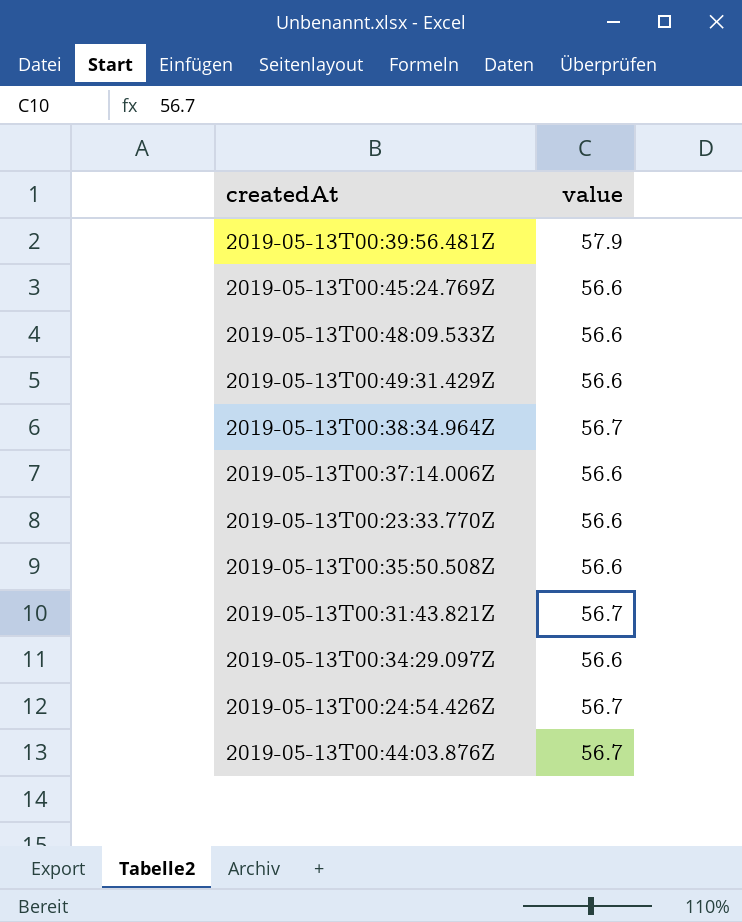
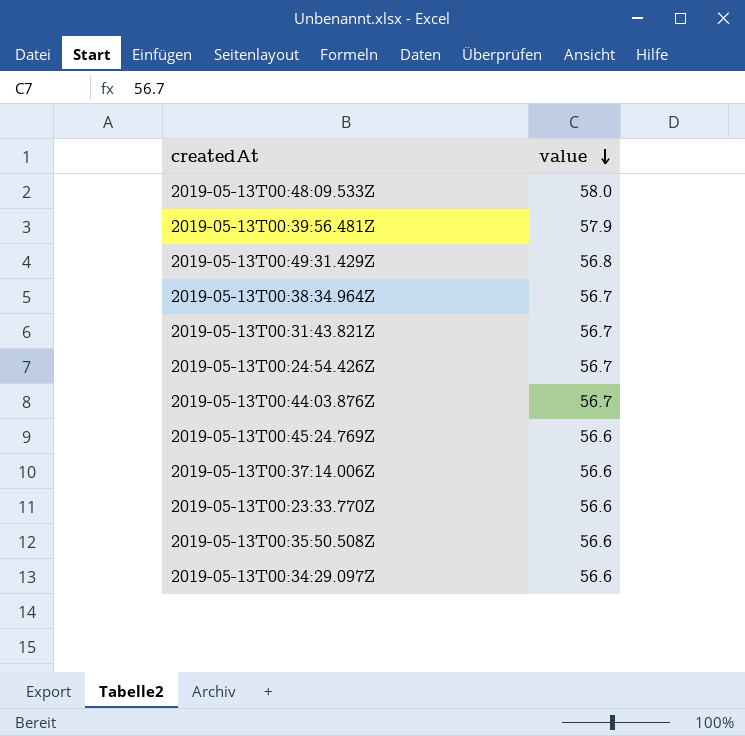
row order: none -> value descending
2019-05-13T00:48:09.533Z | value: 56.6 -> 58.0
2019-05-13T00:49:31.429Z | value: 56.6 -> 56.8

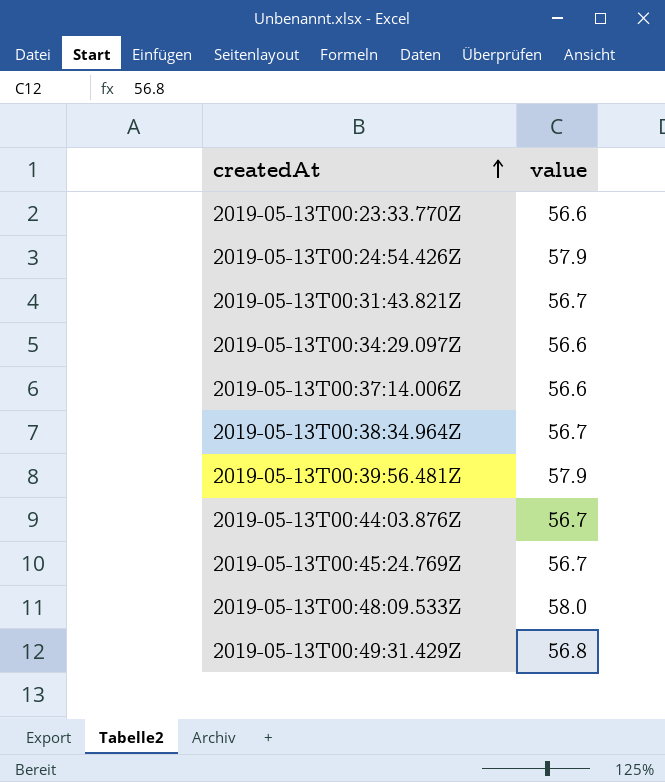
row order: value descending -> createdAt ascending
row 2019-05-13T00:35:50.508Z: 56.6 -> none
2019-05-13T00:24:54.426Z | value: 56.7 -> 57.9
2019-05-13T00:45:24.769Z | value: 56.6 -> 56.7

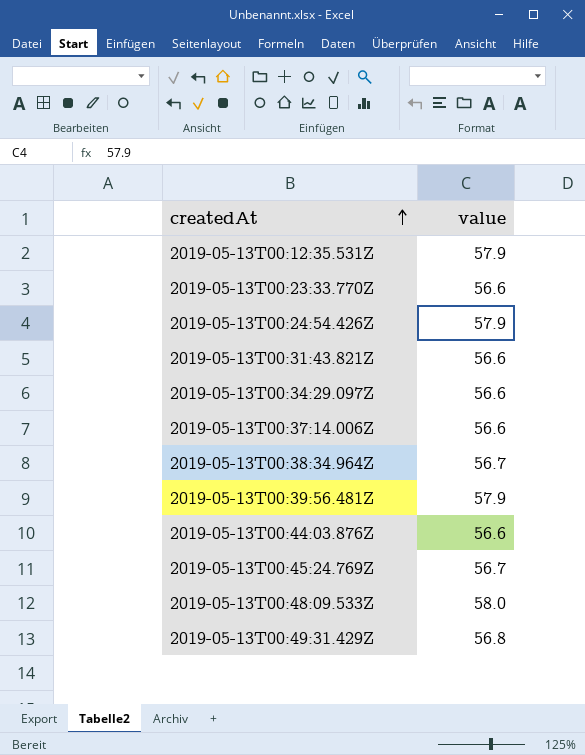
row 2019-05-13T00:12:35.531Z: none -> 57.9
2019-05-13T00:31:43.821Z | value: 56.7 -> 56.6
2019-05-13T00:44:03.876Z | value: 56.7 -> 56.6

